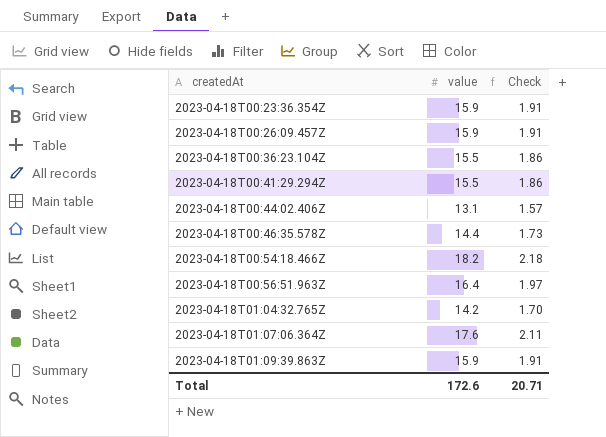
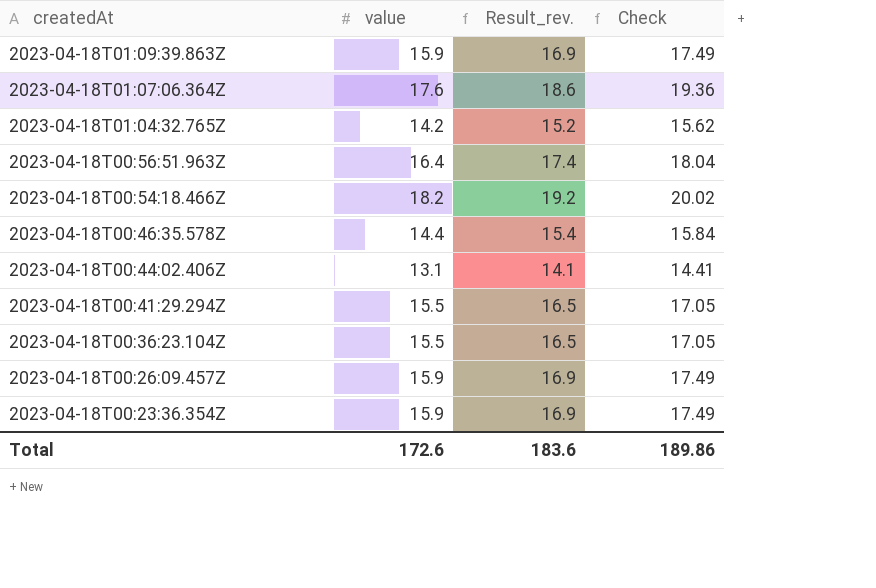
row order: createdAt ascending -> createdAt descending
column Result_rev. | formula: none -> [value] + 1
column Check | formula: [value] * 0.12 -> [value] * 1.1
Total | Check: 20.71 -> 189.86

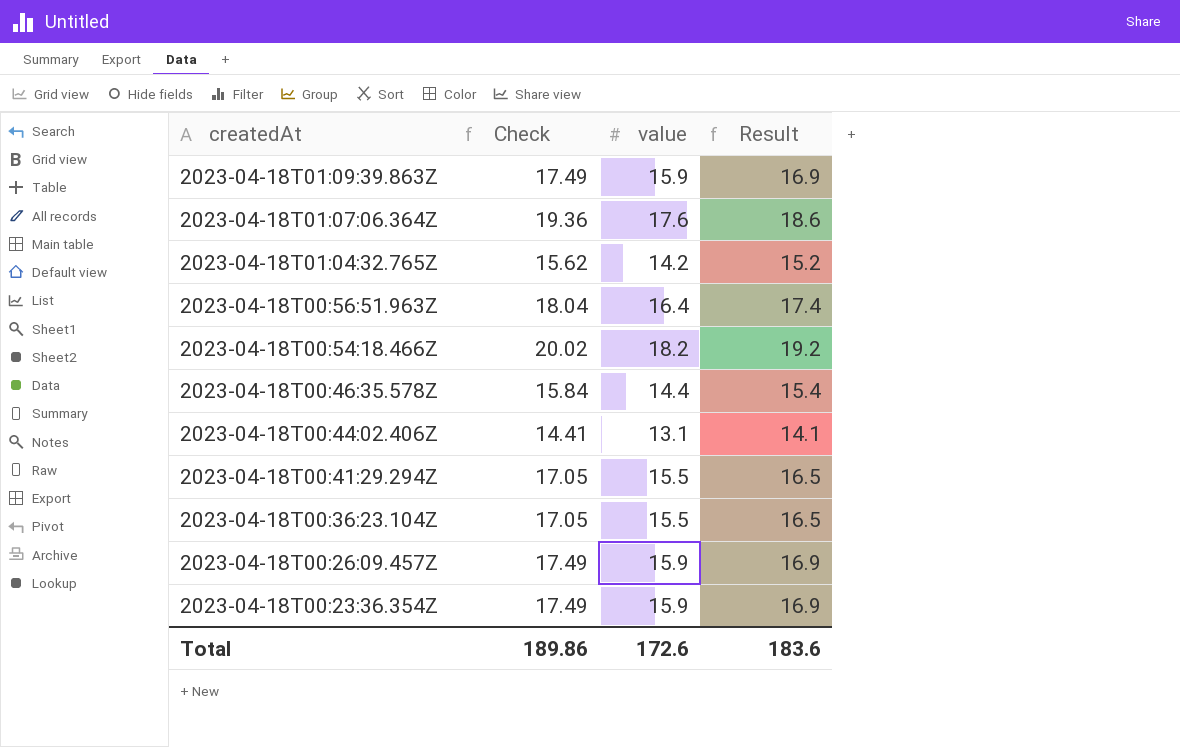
column Check | position: 4 -> 2
column name: Result_rev. -> Result

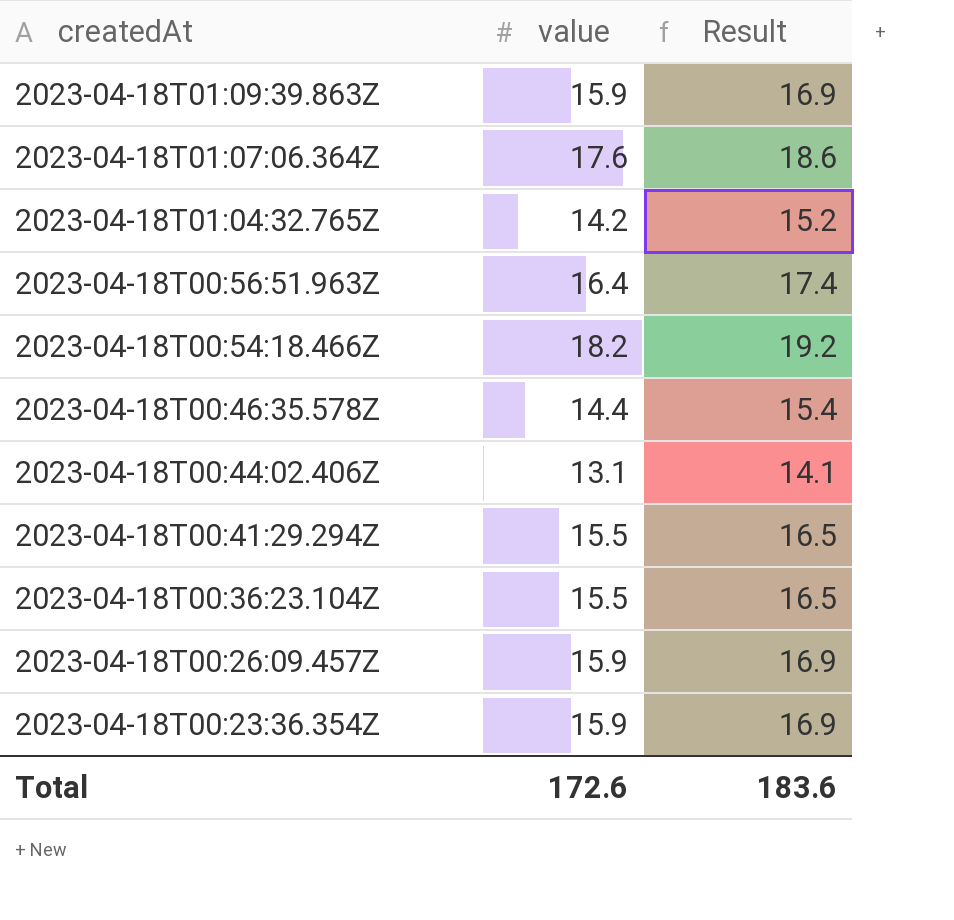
column Check | formula: [value] * 1.1 -> none

